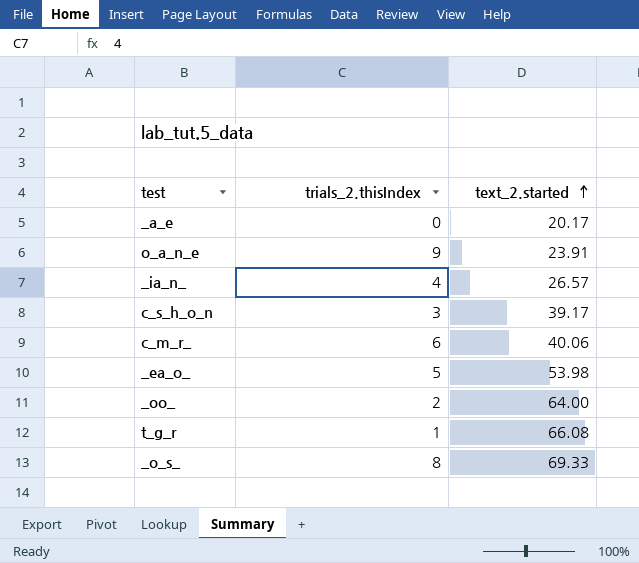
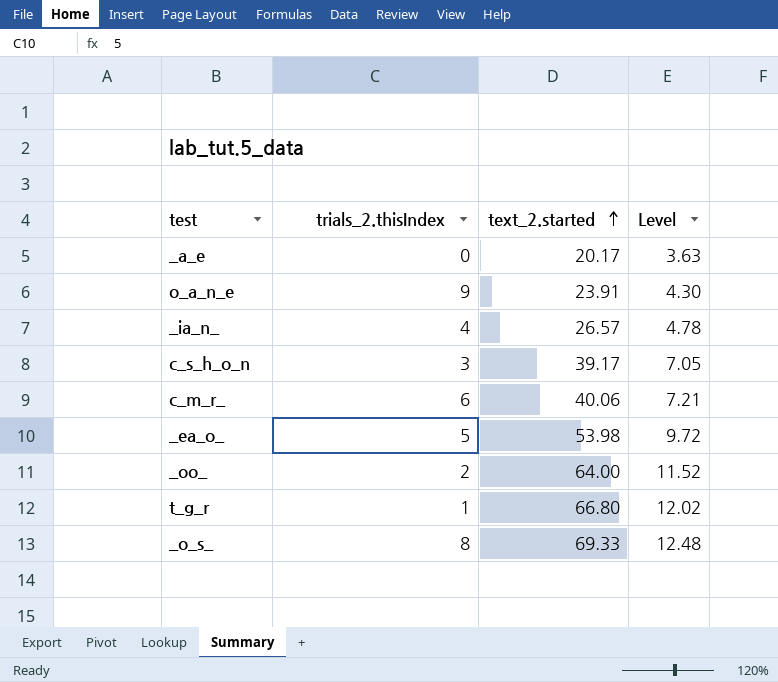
column Level | formula: none -> [text_2.started] * 0.18
t_g_r | text_2.started: 66.08 -> 66.80

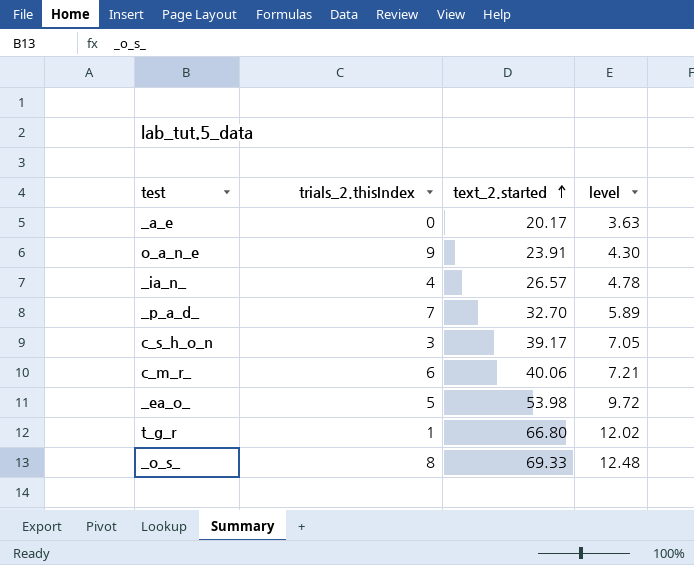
column name: Level -> level
row _oo_: 2 | 64.00 | 11.52 -> none
row _p_a_d_: none -> 7 | 32.70 | 5.89

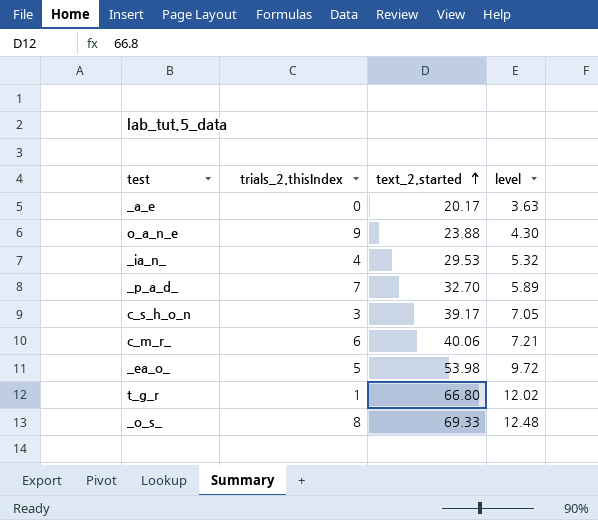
o_a_n_e | text_2.started: 23.91 -> 23.88
_ia_n_ | text_2.started: 26.57 -> 29.53
_ia_n_ | level: 4.78 -> 5.32

